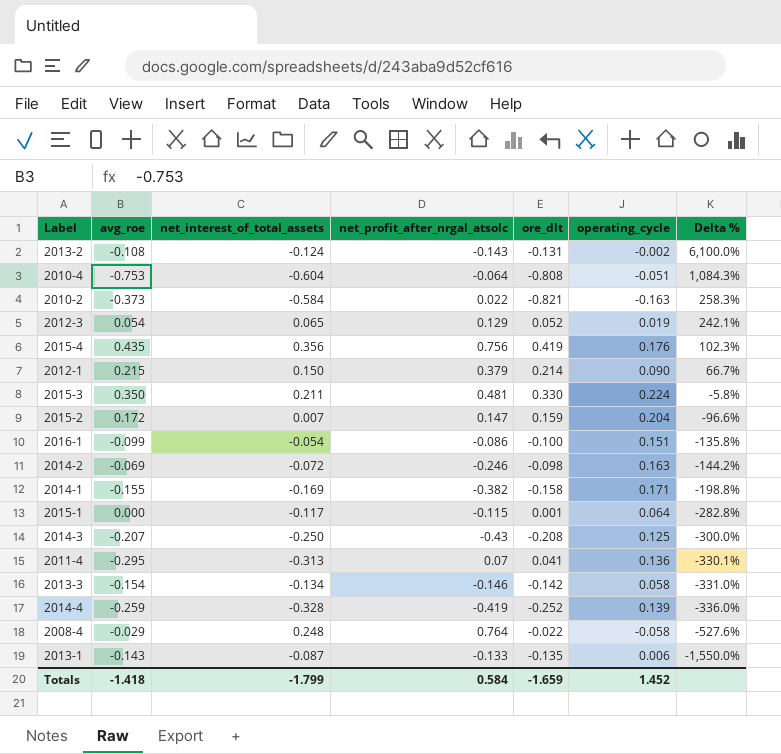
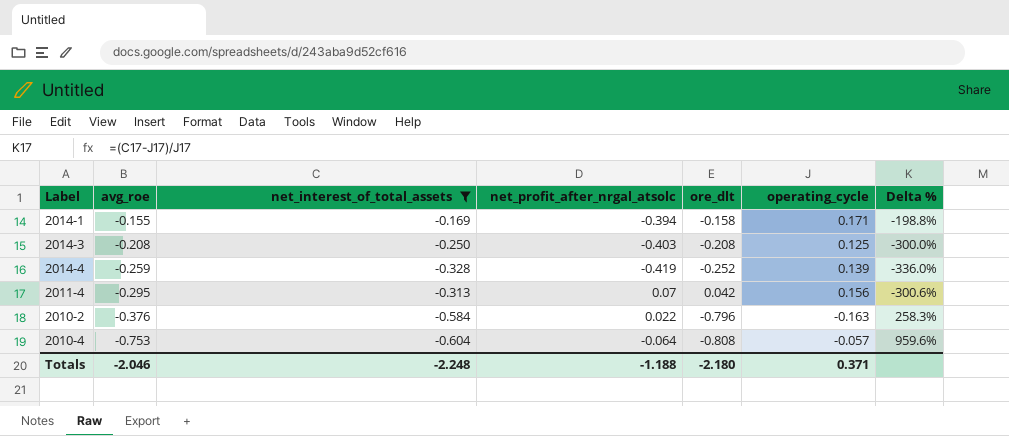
filter: none -> net_interest_of_total_assets <= -0.169
row order: Delta % descending -> avg_roe descending
2014-1 | net_profit_after_nrgal_atsolc: -0.382 -> -0.394
2014-3 | avg_roe: -0.207 -> -0.208
2014-3 | net_profit_after_nrgal_atsolc: -0.43 -> -0.403
2011-4 | ore_dlt: 0.041 -> 0.042
2011-4 | operating_cycle: 0.136 -> 0.156
2011-4 | Delta %: -330.1% -> -300.6%
2010-2 | avg_roe: -0.373 -> -0.376
2010-2 | ore_dlt: -0.821 -> -0.796
2010-4 | operating_cycle: -0.051 -> -0.057
2010-4 | Delta %: 1,084.3% -> 959.6%
Totals | avg_roe: -1.418 -> -2.046
Totals | net_interest_of_total_assets: -1.799 -> -2.248
Totals | net_profit_after_nrgal_atsolc: 0.584 -> -1.188
Totals | ore_dlt: -1.659 -> -2.180
Totals | operating_cycle: 1.452 -> 0.371

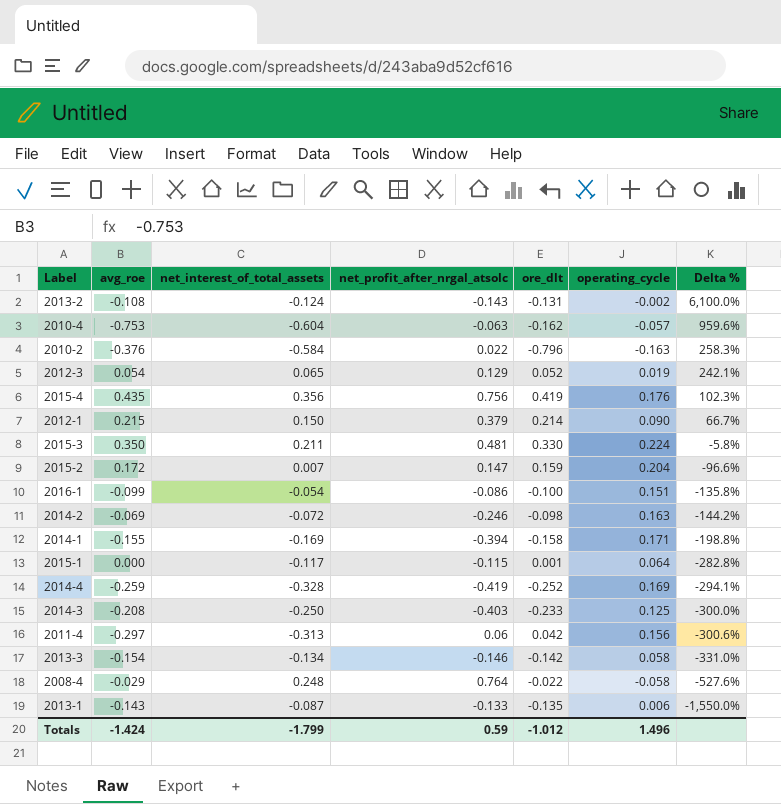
filter: net_interest_of_total_assets <= -0.169 -> none
row order: avg_roe descending -> Delta % descending
2010-4 | net_profit_after_nrgal_atsolc: -0.064 -> -0.063
2010-4 | ore_dlt: -0.808 -> -0.162
2014-4 | operating_cycle: 0.139 -> 0.169
2014-4 | Delta %: -336.0% -> -294.1%
2014-3 | ore_dlt: -0.208 -> -0.233
2011-4 | avg_roe: -0.295 -> -0.297
2011-4 | net_profit_after_nrgal_atsolc: 0.07 -> 0.06
Totals | avg_roe: -2.046 -> -1.424
Totals | net_interest_of_total_assets: -2.248 -> -1.799
Totals | net_profit_after_nrgal_atsolc: -1.188 -> 0.59
Totals | ore_dlt: -2.180 -> -1.012
Totals | operating_cycle: 0.371 -> 1.496

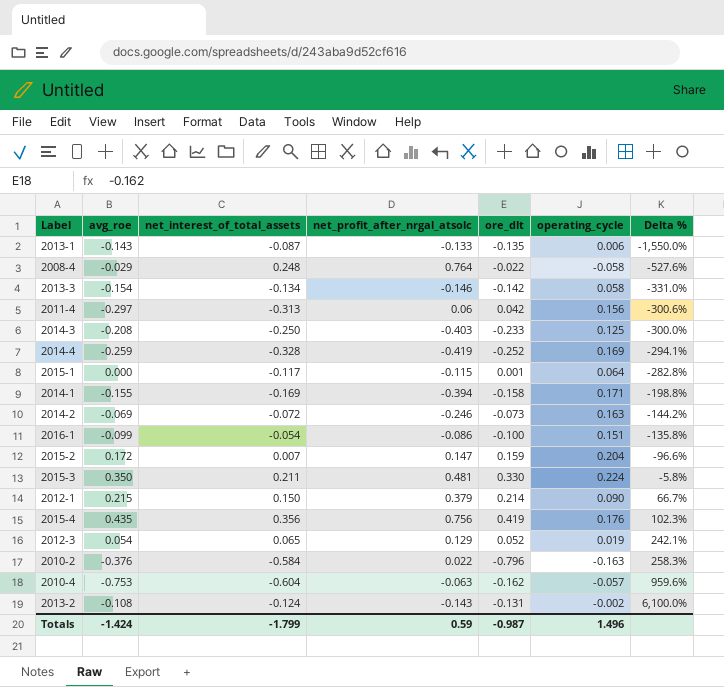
row order: Delta % descending -> Delta % ascending
2014-2 | ore_dlt: -0.098 -> -0.073
Totals | ore_dlt: -1.012 -> -0.987

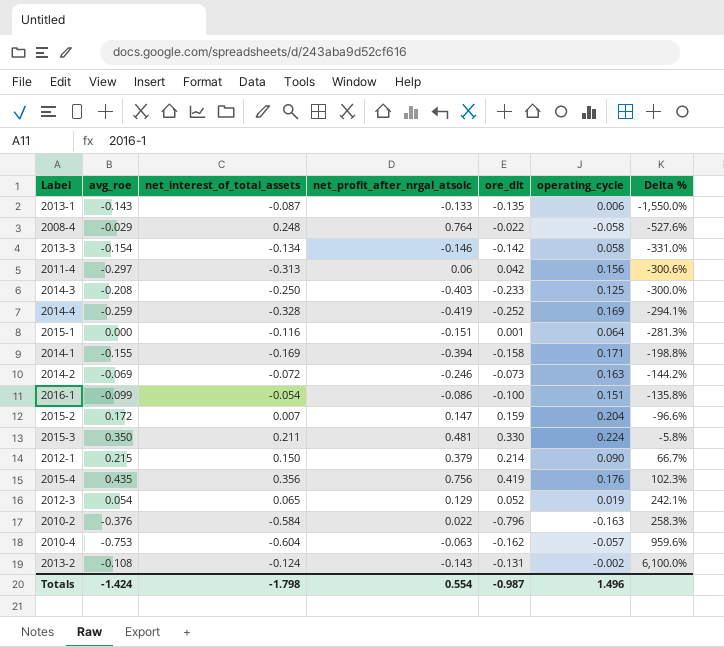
2015-1 | net_interest_of_total_assets: -0.117 -> -0.116
2015-1 | net_profit_after_nrgal_atsolc: -0.115 -> -0.151
2015-1 | Delta %: -282.8% -> -281.3%
Totals | net_interest_of_total_assets: -1.799 -> -1.798
Totals | net_profit_after_nrgal_atsolc: 0.59 -> 0.554

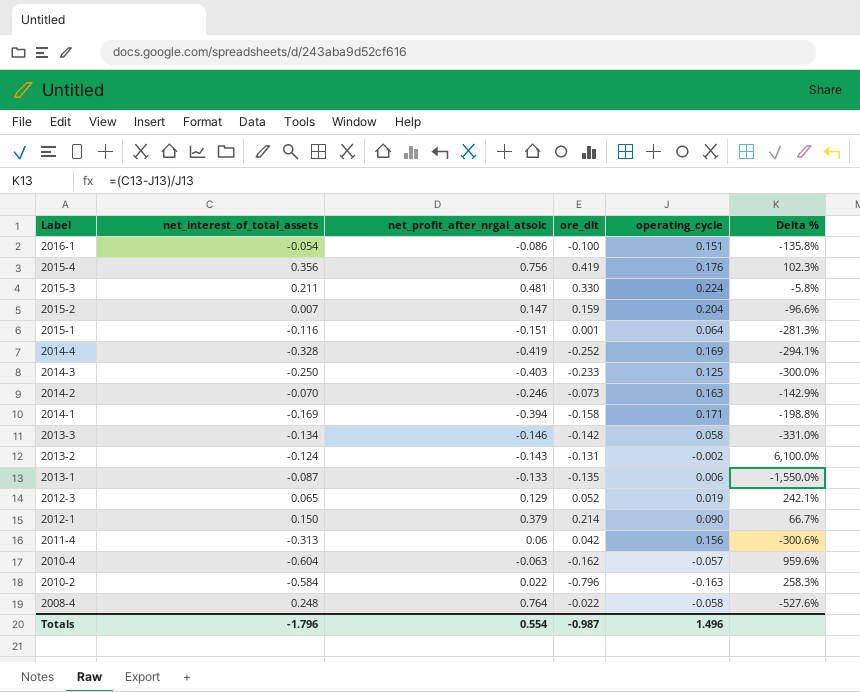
row order: Delta % ascending -> Label descending
column avg_roe | position: 2 -> none
2014-2 | net_interest_of_total_assets: -0.072 -> -0.070
2014-2 | Delta %: -144.2% -> -142.9%
Totals | net_interest_of_total_assets: -1.798 -> -1.796

